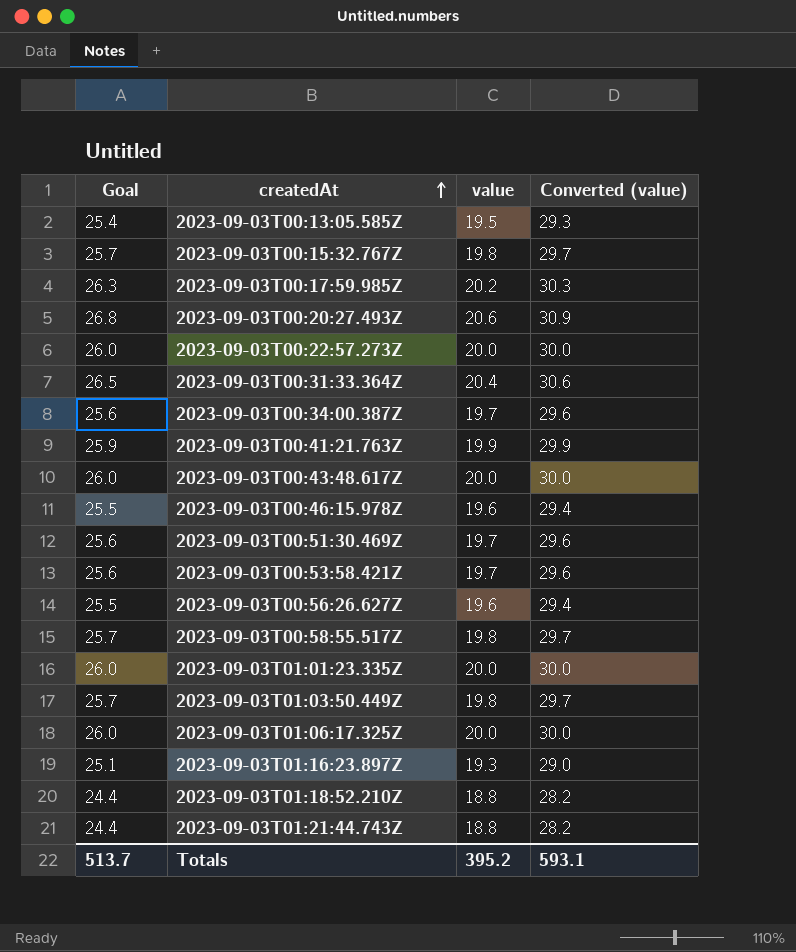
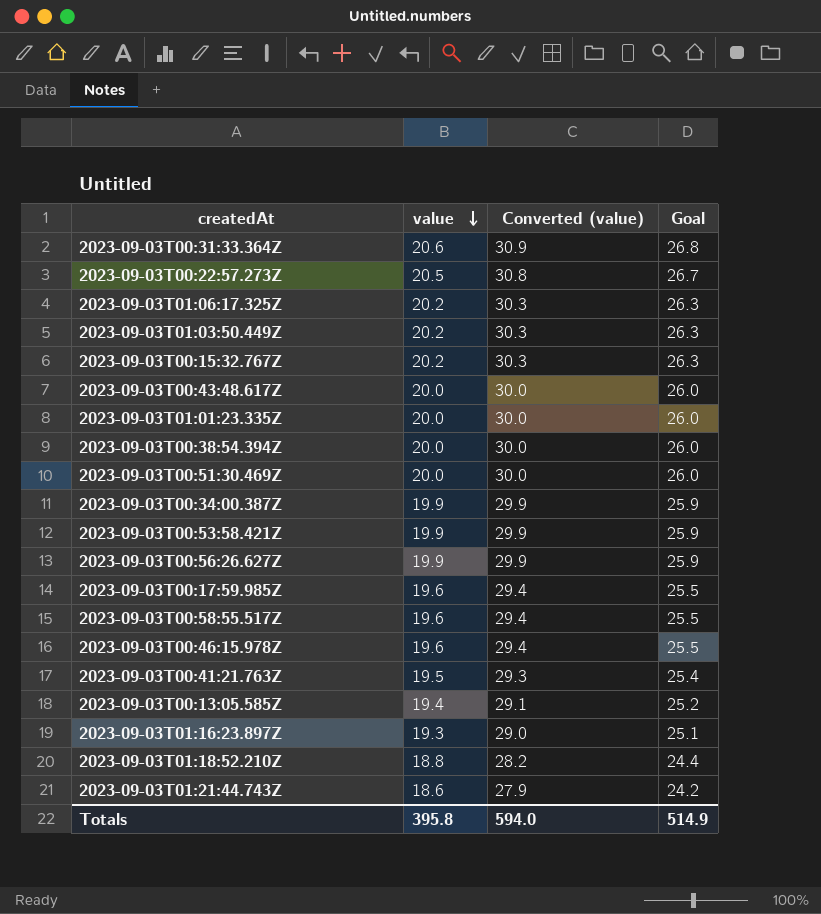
row order: createdAt ascending -> value descending
column Goal | position: 1 -> 4
row 2023-09-03T00:20:27.493Z: 26.8 | 20.6 | 30.9 -> none
2023-09-03T00:31:33.364Z | value: 20.4 -> 20.6
2023-09-03T00:31:33.364Z | Converted (value): 30.6 -> 30.9
2023-09-03T00:31:33.364Z | Goal: 26.5 -> 26.8
2023-09-03T00:22:57.273Z | value: 20.0 -> 20.5
2023-09-03T00:22:57.273Z | Converted (value): 30.0 -> 30.8
2023-09-03T00:22:57.273Z | Goal: 26.0 -> 26.7
2023-09-03T01:06:17.325Z | value: 20.0 -> 20.2
2023-09-03T01:06:17.325Z | Converted (value): 30.0 -> 30.3
2023-09-03T01:06:17.325Z | Goal: 26.0 -> 26.3
2023-09-03T01:03:50.449Z | value: 19.8 -> 20.2
2023-09-03T01:03:50.449Z | Converted (value): 29.7 -> 30.3
2023-09-03T01:03:50.449Z | Goal: 25.7 -> 26.3
2023-09-03T00:15:32.767Z | value: 19.8 -> 20.2
2023-09-03T00:15:32.767Z | Converted (value): 29.7 -> 30.3
2023-09-03T00:15:32.767Z | Goal: 25.7 -> 26.3
row 2023-09-03T00:38:54.394Z: none -> 20.0 | 30.0 | 26.0
2023-09-03T00:51:30.469Z | value: 19.7 -> 20.0
2023-09-03T00:51:30.469Z | Converted (value): 29.6 -> 30.0
2023-09-03T00:51:30.469Z | Goal: 25.6 -> 26.0
2023-09-03T00:34:00.387Z | value: 19.7 -> 19.9
2023-09-03T00:34:00.387Z | Converted (value): 29.6 -> 29.9
2023-09-03T00:34:00.387Z | Goal: 25.6 -> 25.9
2023-09-03T00:53:58.421Z | value: 19.7 -> 19.9
2023-09-03T00:53:58.421Z | Converted (value): 29.6 -> 29.9
2023-09-03T00:53:58.421Z | Goal: 25.6 -> 25.9
2023-09-03T00:56:26.627Z | value: 19.6 -> 19.9
2023-09-03T00:56:26.627Z | Converted (value): 29.4 -> 29.9
2023-09-03T00:56:26.627Z | Goal: 25.5 -> 25.9
2023-09-03T00:17:59.985Z | value: 20.2 -> 19.6
2023-09-03T00:17:59.985Z | Converted (value): 30.3 -> 29.4
2023-09-03T00:17:59.985Z | Goal: 26.3 -> 25.5
2023-09-03T00:58:55.517Z | value: 19.8 -> 19.6
2023-09-03T00:58:55.517Z | Converted (value): 29.7 -> 29.4
2023-09-03T00:58:55.517Z | Goal: 25.7 -> 25.5
2023-09-03T00:41:21.763Z | value: 19.9 -> 19.5
2023-09-03T00:41:21.763Z | Converted (value): 29.9 -> 29.3
2023-09-03T00:41:21.763Z | Goal: 25.9 -> 25.4
2023-09-03T00:13:05.585Z | value: 19.5 -> 19.4
2023-09-03T00:13:05.585Z | Converted (value): 29.3 -> 29.1
2023-09-03T00:13:05.585Z | Goal: 25.4 -> 25.2
2023-09-03T01:21:44.743Z | value: 18.8 -> 18.6
2023-09-03T01:21:44.743Z | Converted (value): 28.2 -> 27.9
2023-09-03T01:21:44.743Z | Goal: 24.4 -> 24.2
Totals | value: 395.2 -> 395.8
Totals | Converted (value): 593.1 -> 594.0
Totals | Goal: 513.7 -> 514.9

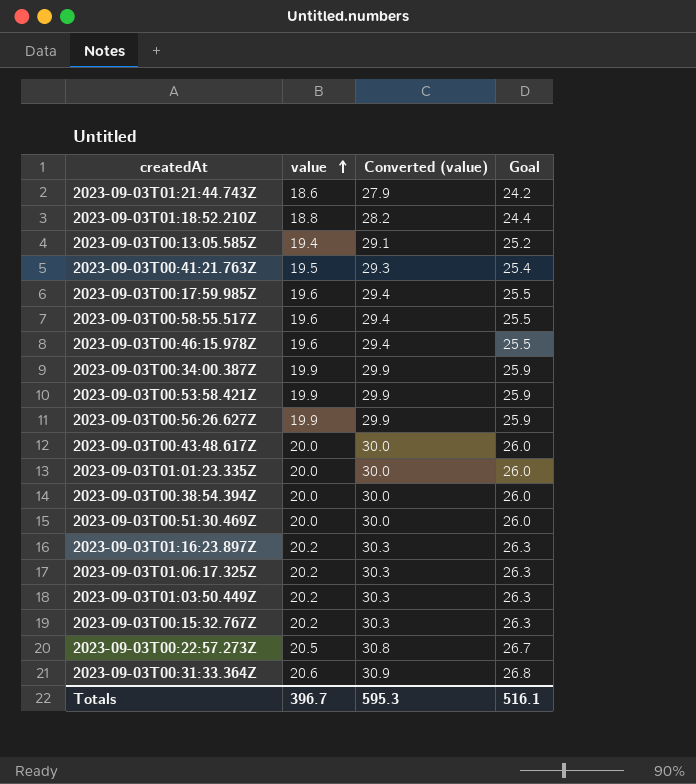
row order: value descending -> value ascending
2023-09-03T01:16:23.897Z | value: 19.3 -> 20.2
2023-09-03T01:16:23.897Z | Converted (value): 29.0 -> 30.3
2023-09-03T01:16:23.897Z | Goal: 25.1 -> 26.3
Totals | value: 395.8 -> 396.7
Totals | Converted (value): 594.0 -> 595.3
Totals | Goal: 514.9 -> 516.1

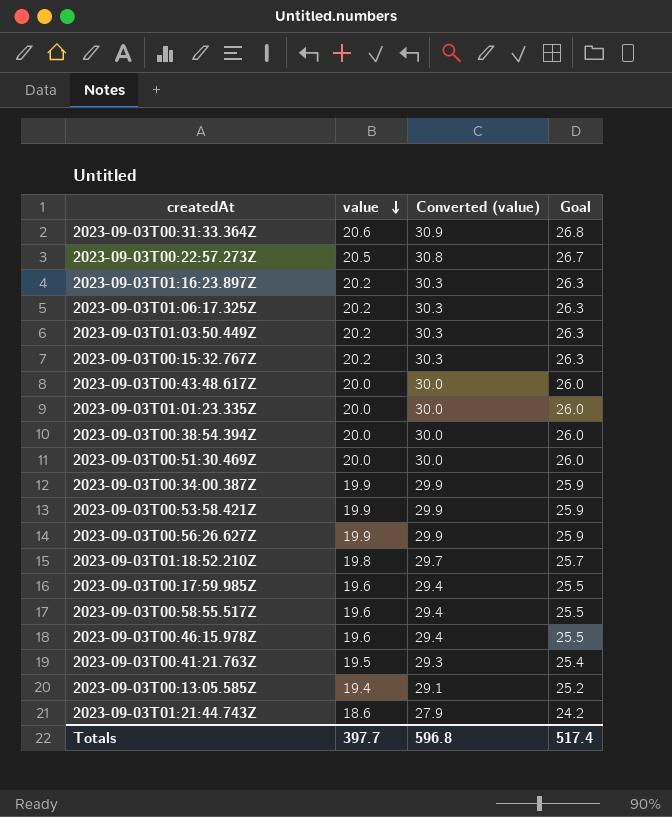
row order: value ascending -> value descending
2023-09-03T01:18:52.210Z | value: 18.8 -> 19.8
2023-09-03T01:18:52.210Z | Converted (value): 28.2 -> 29.7
2023-09-03T01:18:52.210Z | Goal: 24.4 -> 25.7
Totals | value: 396.7 -> 397.7
Totals | Converted (value): 595.3 -> 596.8
Totals | Goal: 516.1 -> 517.4

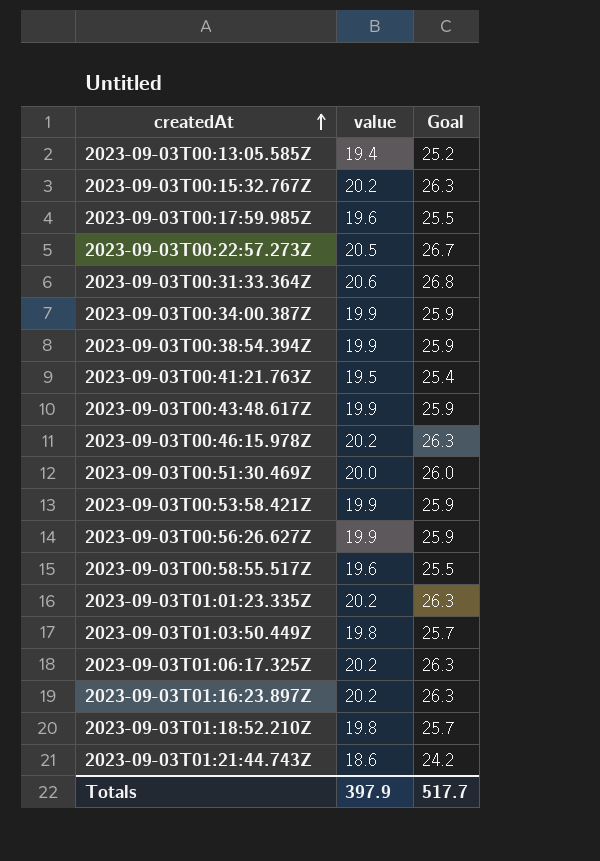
row order: value descending -> createdAt ascending
column Converted (value) | formula: [value] * 1.5 -> none
2023-09-03T00:38:54.394Z | value: 20.0 -> 19.9
2023-09-03T00:38:54.394Z | Goal: 26.0 -> 25.9
2023-09-03T00:43:48.617Z | value: 20.0 -> 19.9
2023-09-03T00:43:48.617Z | Goal: 26.0 -> 25.9
2023-09-03T00:46:15.978Z | value: 19.6 -> 20.2
2023-09-03T00:46:15.978Z | Goal: 25.5 -> 26.3
2023-09-03T01:01:23.335Z | value: 20.0 -> 20.2
2023-09-03T01:01:23.335Z | Goal: 26.0 -> 26.3
2023-09-03T01:03:50.449Z | value: 20.2 -> 19.8
2023-09-03T01:03:50.449Z | Goal: 26.3 -> 25.7
Totals | value: 397.7 -> 397.9
Totals | Goal: 517.4 -> 517.7

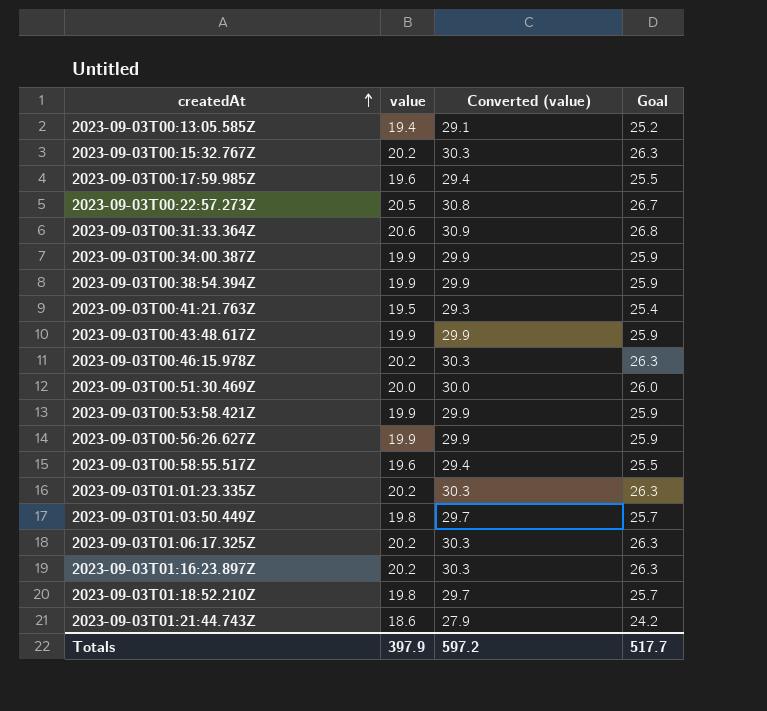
column Converted (value) | formula: none -> [value] * 1.5

